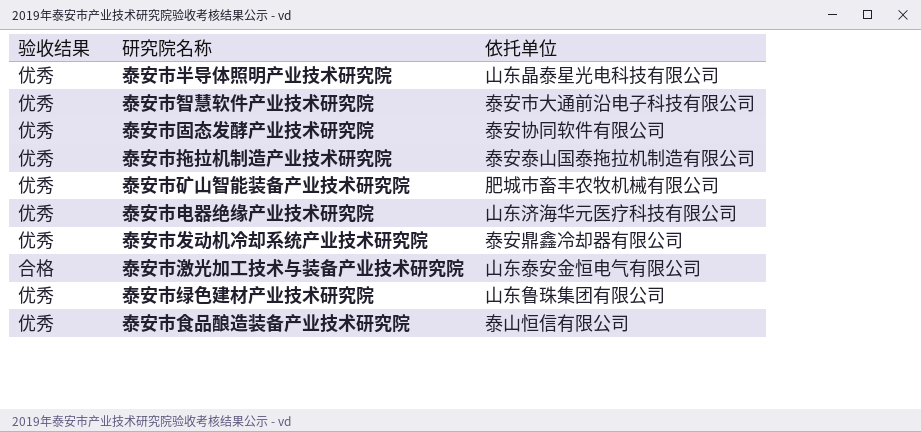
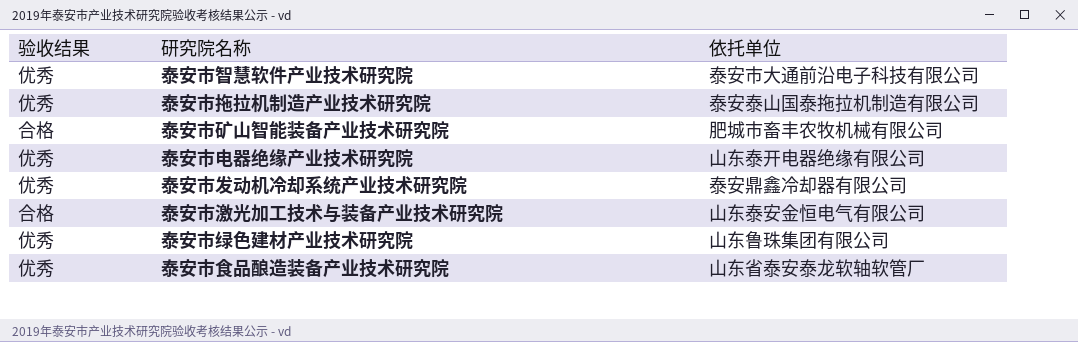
row 泰安市半导体照明产业技术研究院: 优秀 | 山东晶泰星光电科技有限公司 -> none
row 泰安市固态发酵产业技术研究院: 优秀 | 泰安协同软件有限公司 -> none
泰安市矿山智能装备产业技术研究院 | 验收结果: 优秀 -> 合格
泰安市电器绝缘产业技术研究院 | 依托单位: 山东济海华元医疗科技有限公司 -> 山东泰开电器绝缘有限公司
泰安市食品酿造装备产业技术研究院 | 依托单位: 泰山恒信有限公司 -> 山东省泰安泰龙软轴软管厂

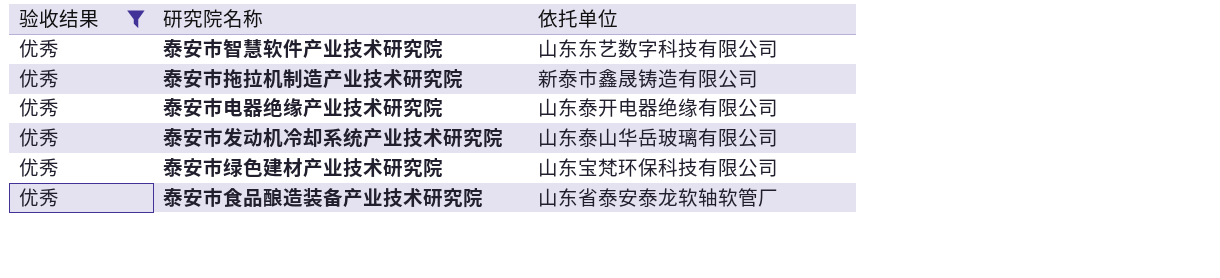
filter: none -> 验收结果 = 优秀
泰安市智慧软件产业技术研究院 | 依托单位: 泰安市大通前沿电子科技有限公司 -> 山东东艺数字科技有限公司
泰安市拖拉机制造产业技术研究院 | 依托单位: 泰安泰山国泰拖拉机制造有限公司 -> 新泰市鑫晟铸造有限公司
泰安市发动机冷却系统产业技术研究院 | 依托单位: 泰安鼎鑫冷却器有限公司 -> 山东泰山华岳玻璃有限公司
泰安市绿色建材产业技术研究院 | 依托单位: 山东鲁珠集团有限公司 -> 山东宝梵环保科技有限公司

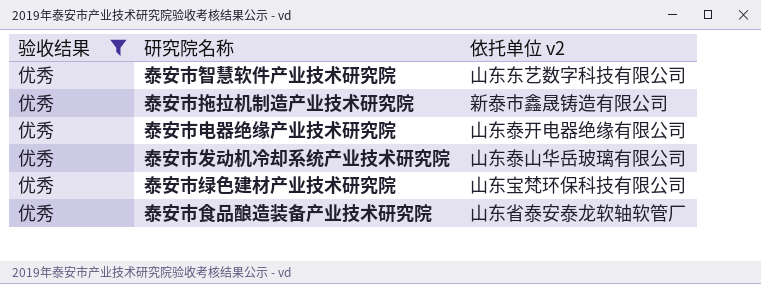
column name: 依托单位 -> 依托单位 v2

